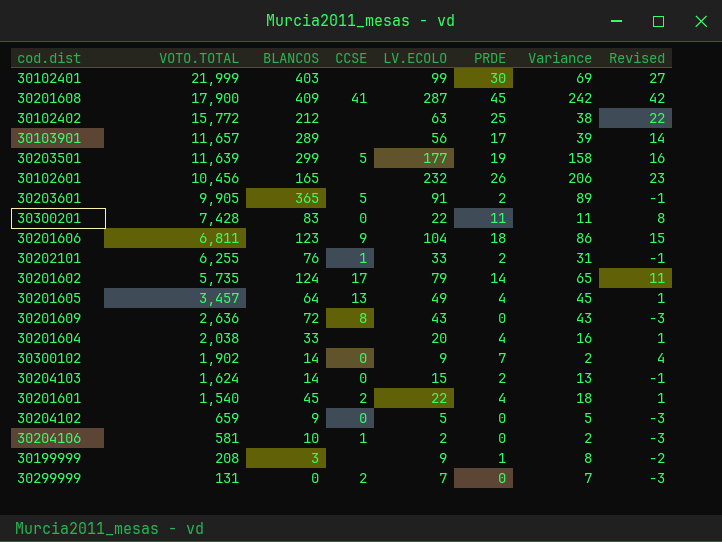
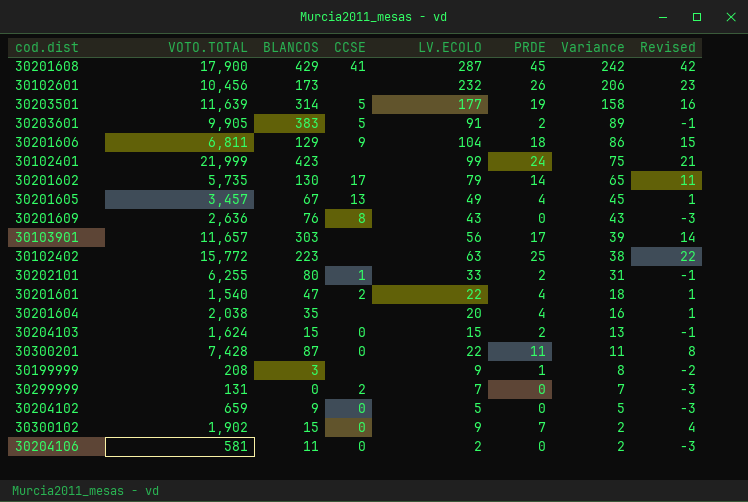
row order: VOTO.TOTAL descending -> Variance descending
30201608 | BLANCOS: 409 -> 429
30102601 | BLANCOS: 165 -> 173
30203501 | BLANCOS: 299 -> 314
30203601 | BLANCOS: 365 -> 383
30201606 | BLANCOS: 123 -> 129
30102401 | BLANCOS: 403 -> 423
30102401 | PRDE: 30 -> 24
30102401 | Variance: 69 -> 75
30102401 | Revised: 27 -> 21
30201602 | BLANCOS: 124 -> 130
30201605 | BLANCOS: 64 -> 67
30201609 | BLANCOS: 72 -> 76
30103901 | BLANCOS: 289 -> 303
30102402 | BLANCOS: 212 -> 223
30202101 | BLANCOS: 76 -> 80
30201601 | BLANCOS: 45 -> 47
30201604 | BLANCOS: 33 -> 35
30204103 | BLANCOS: 14 -> 15
30300201 | BLANCOS: 83 -> 87
30300102 | BLANCOS: 14 -> 15
30204106 | BLANCOS: 10 -> 11
30204106 | CCSE: 1 -> 0

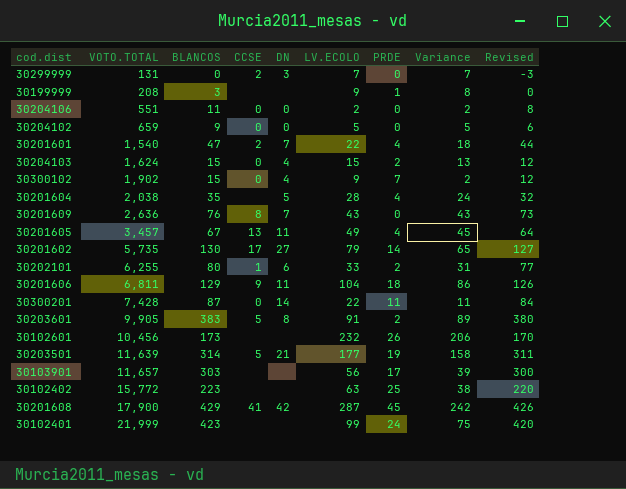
row order: Variance descending -> VOTO.TOTAL ascending
column DN | position: none -> 5
column Revised | formula: [PRDE] - 3 -> [BLANCOS] - 3
30204106 | VOTO.TOTAL: 581 -> 551
30201604 | LV.ECOLO: 20 -> 28
30201604 | Variance: 16 -> 24

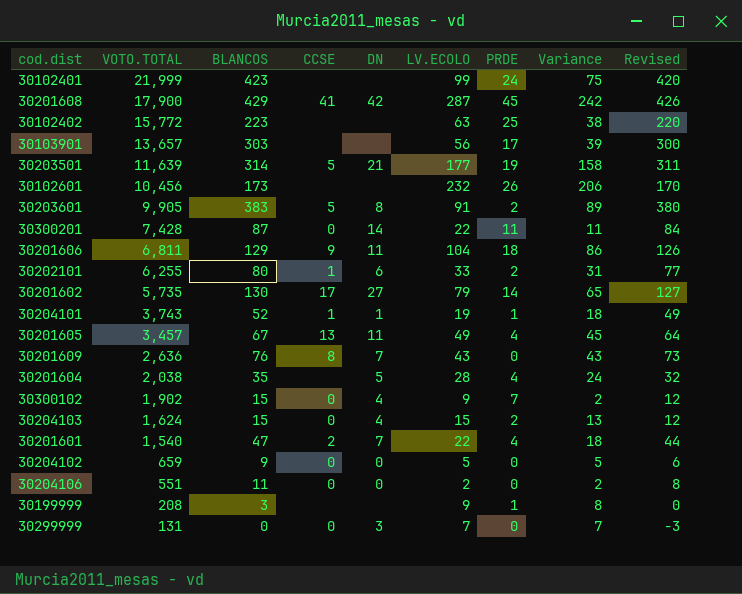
row order: VOTO.TOTAL ascending -> VOTO.TOTAL descending
30103901 | VOTO.TOTAL: 11,657 -> 13,657
row 30204101: none -> 3,743 | 52 | 1 | 1 | 19 | 1 | 18 | 49
30299999 | CCSE: 2 -> 0

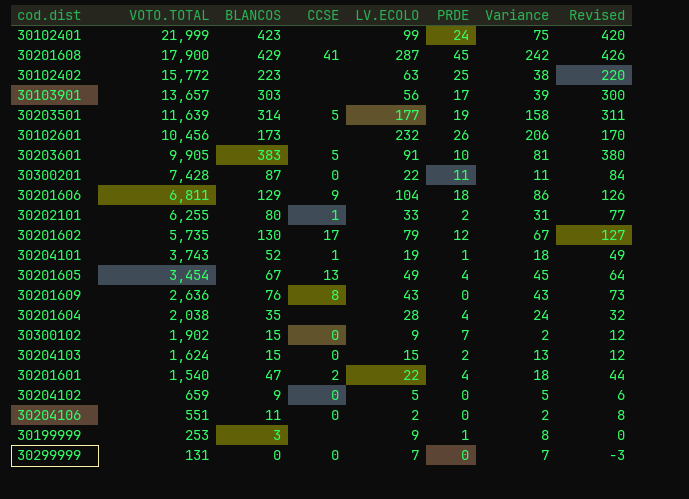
column DN | position: 5 -> none
30203601 | PRDE: 2 -> 10
30203601 | Variance: 89 -> 81
30201602 | PRDE: 14 -> 12
30201602 | Variance: 65 -> 67
30201605 | VOTO.TOTAL: 3,457 -> 3,454
30199999 | VOTO.TOTAL: 208 -> 253

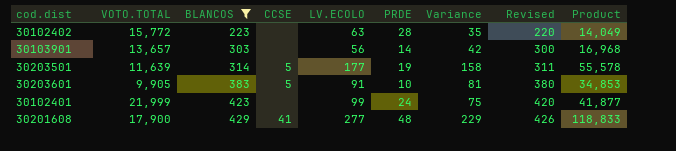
filter: none -> BLANCOS >= 223
row order: VOTO.TOTAL descending -> BLANCOS ascending
column Product | formula: none -> [BLANCOS] * [LV.ECOLO]
30102402 | PRDE: 25 -> 28
30102402 | Variance: 38 -> 35
30103901 | PRDE: 17 -> 14
30103901 | Variance: 39 -> 42
30201608 | LV.ECOLO: 287 -> 277
30201608 | PRDE: 45 -> 48
30201608 | Variance: 242 -> 229

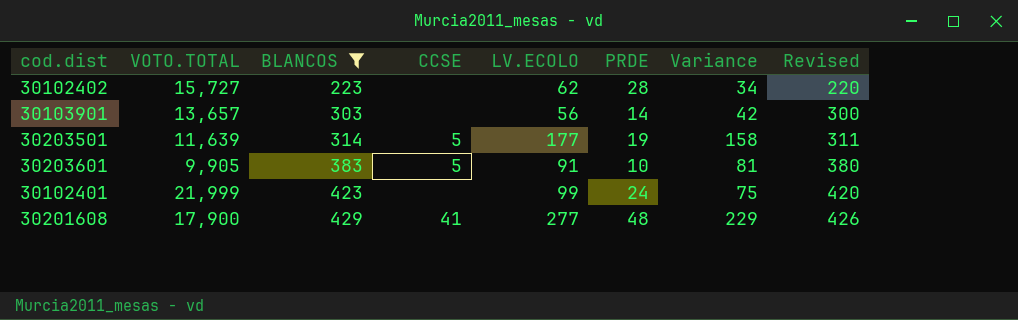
column Product | formula: [BLANCOS] * [LV.ECOLO] -> none
30102402 | VOTO.TOTAL: 15,772 -> 15,727
30102402 | LV.ECOLO: 63 -> 62
30102402 | Variance: 35 -> 34

